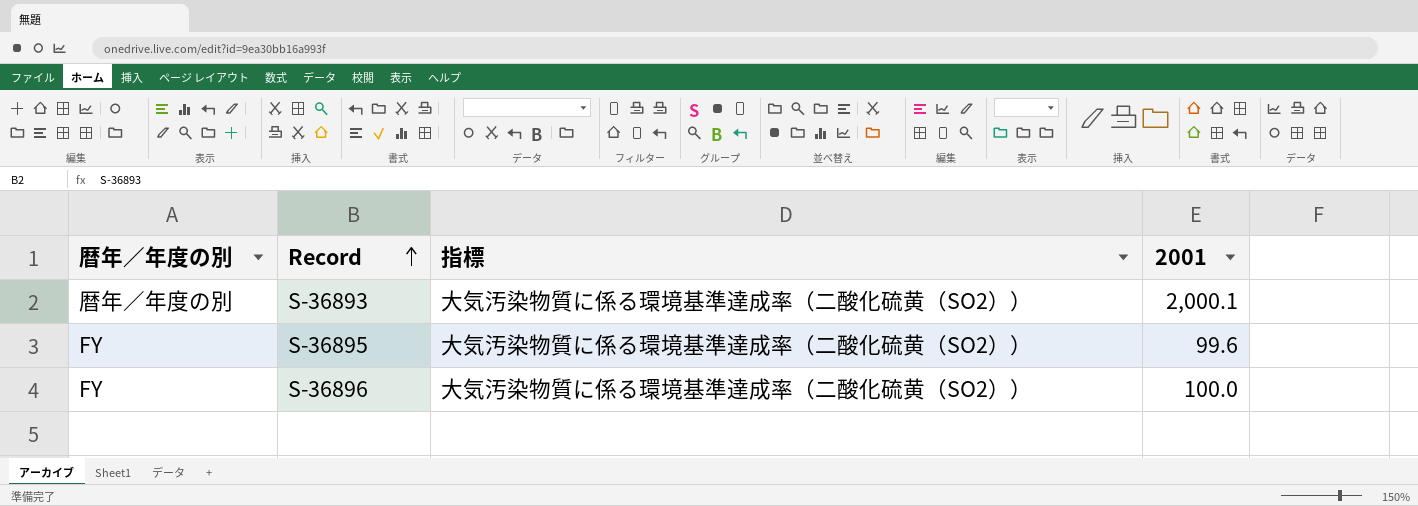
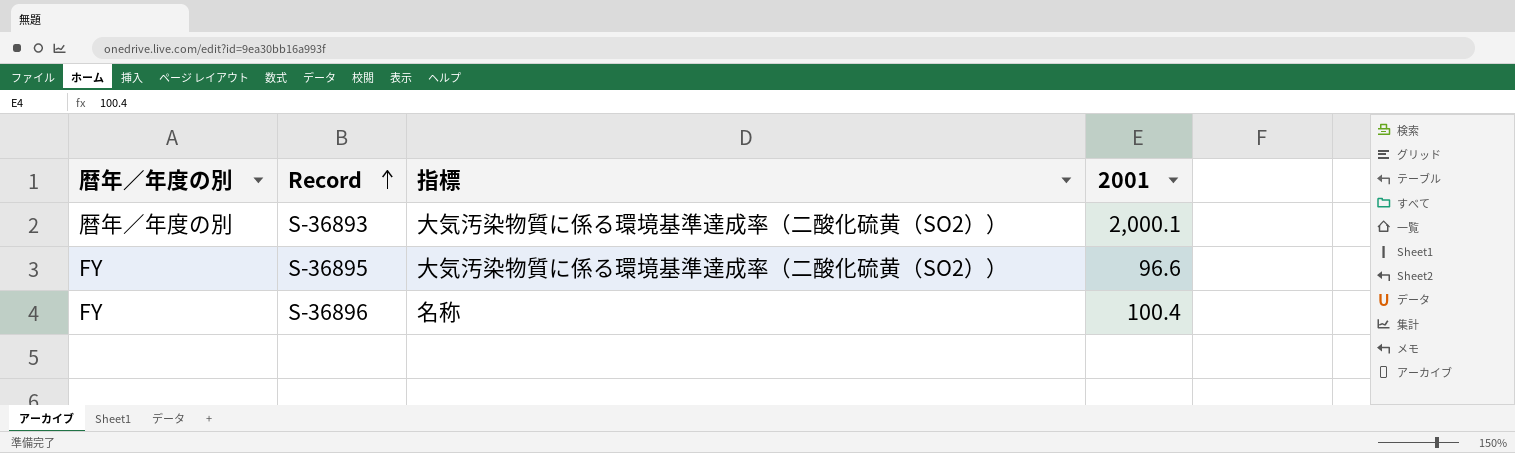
S-36895 | 2001: 99.6 -> 96.6
S-36896 | 指標: 大気汚染物質に係る環境基準達成率（二酸化硫黄（SO2）） -> 名称
S-36896 | 2001: 100.0 -> 100.4

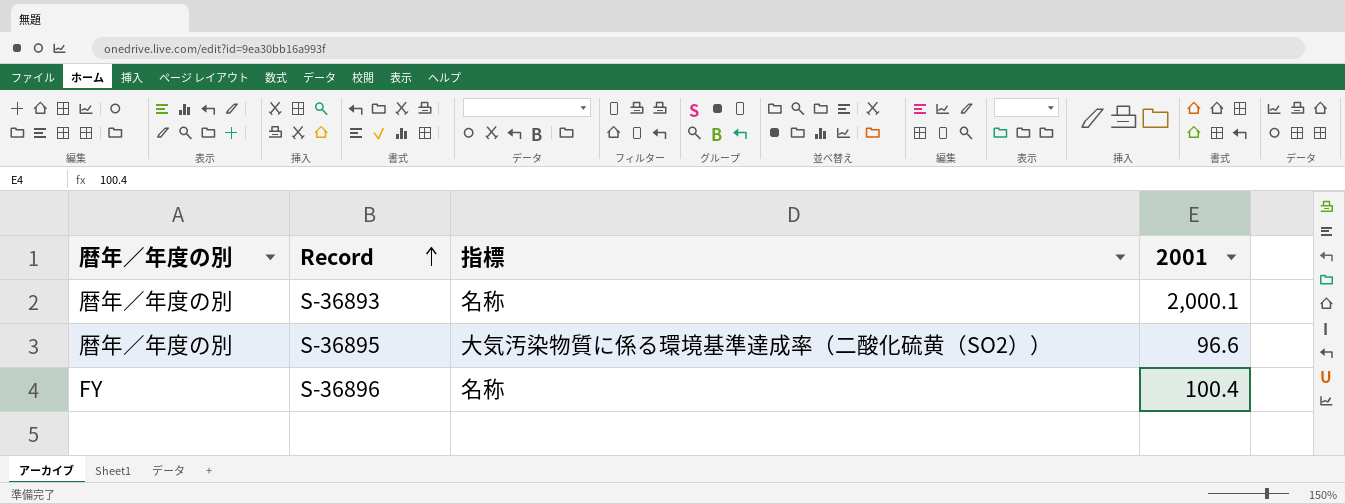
S-36893 | 指標: 大気汚染物質に係る環境基準達成率（二酸化硫黄（SO2）） -> 名称
S-36895 | 暦年／年度の別: FY -> 暦年／年度の別

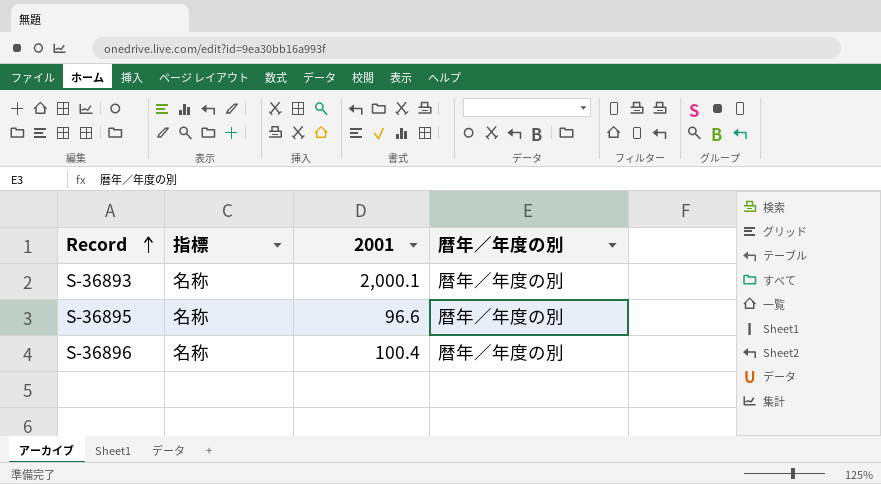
column 暦年／年度の別 | position: 1 -> 4
S-36895 | 指標: 大気汚染物質に係る環境基準達成率（二酸化硫黄（SO2）） -> 名称
S-36896 | 暦年／年度の別: FY -> 暦年／年度の別

